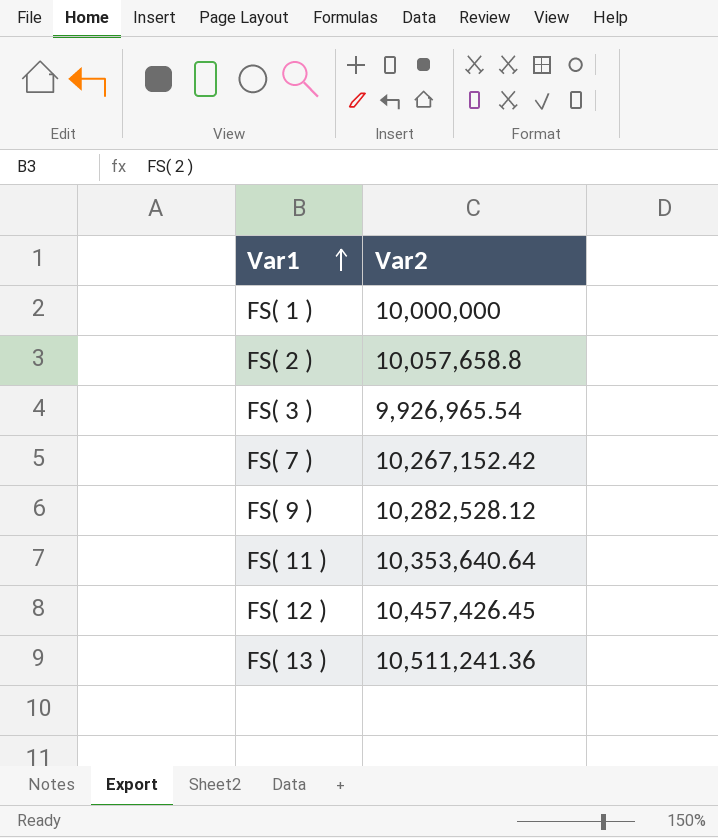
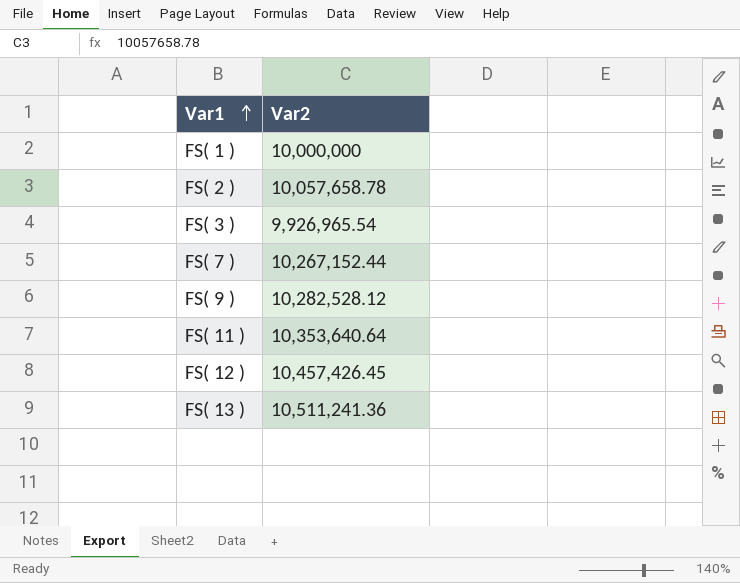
FS( 2 ) | Var2: 10,057,658.8 -> 10,057,658.78
FS( 7 ) | Var2: 10,267,152.42 -> 10,267,152.44

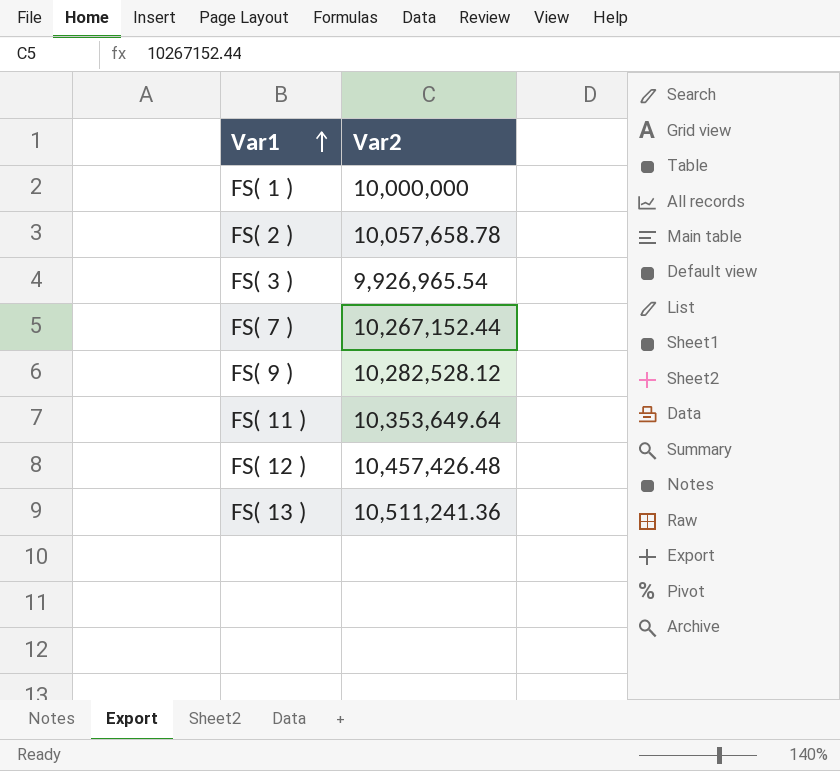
FS( 11 ) | Var2: 10,353,640.64 -> 10,353,649.64
FS( 12 ) | Var2: 10,457,426.45 -> 10,457,426.48

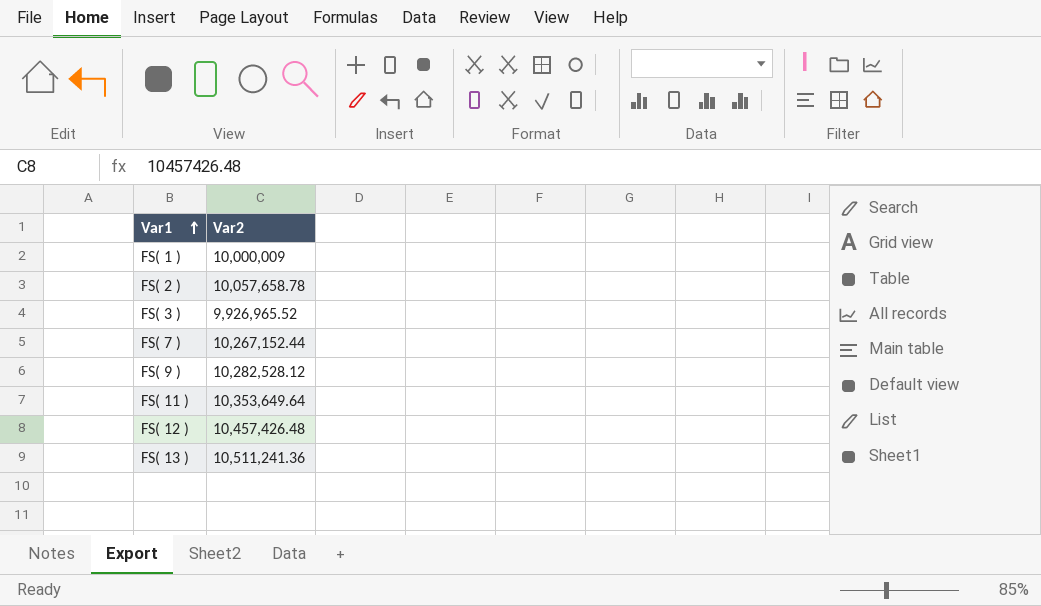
FS( 1 ) | Var2: 10,000,000 -> 10,000,009
FS( 3 ) | Var2: 9,926,965.54 -> 9,926,965.52

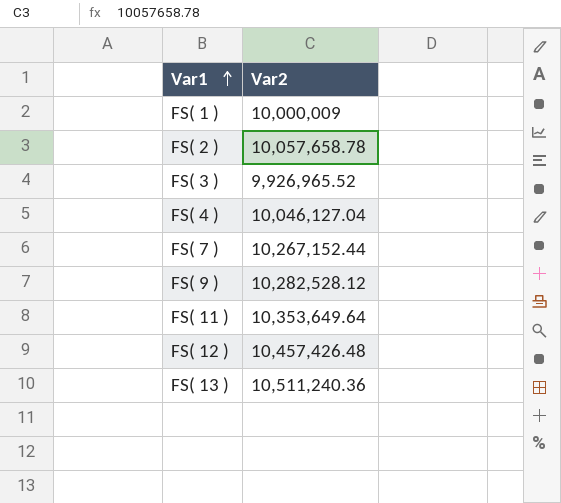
row FS( 4 ): none -> 10,046,127.04
FS( 13 ) | Var2: 10,511,241.36 -> 10,511,240.36

